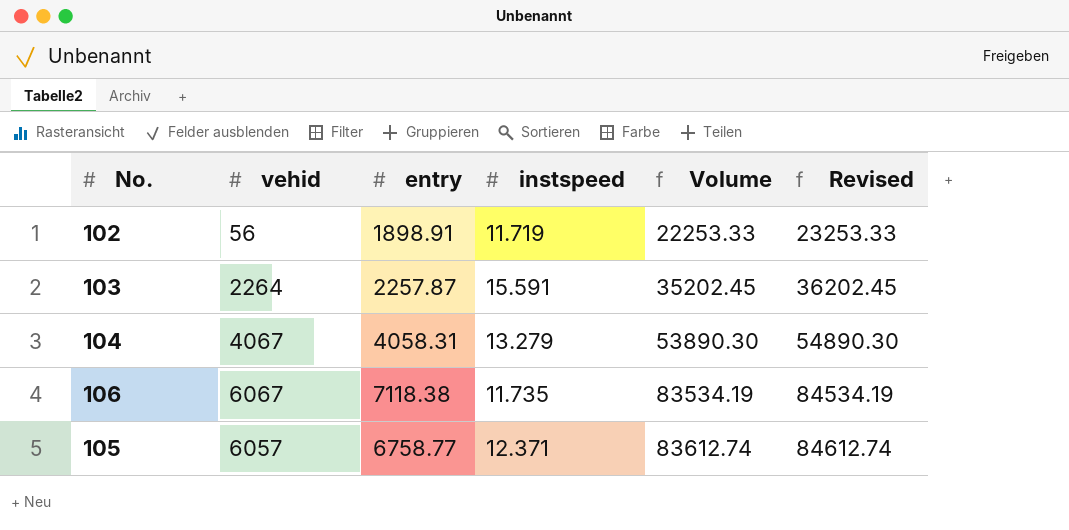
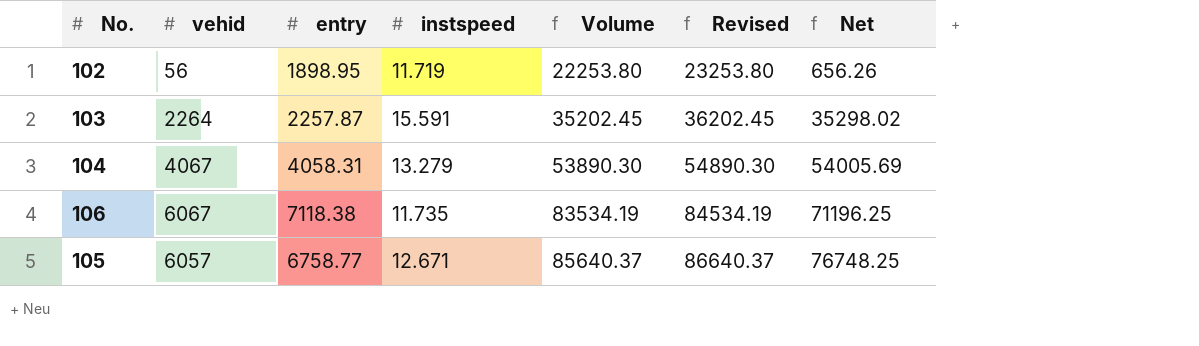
column Net | formula: none -> [vehid] * [instspeed]
102 | entry: 1898.91 -> 1898.95
102 | Volume: 22253.33 -> 22253.80
102 | Revised: 23253.33 -> 23253.80
105 | instspeed: 12.371 -> 12.671
105 | Volume: 83612.74 -> 85640.37
105 | Revised: 84612.74 -> 86640.37

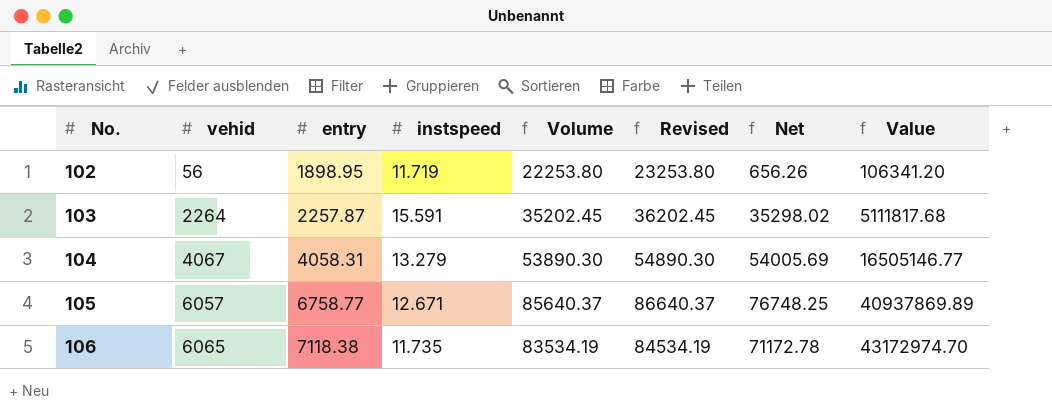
row order: Volume ascending -> No. ascending
column Value | formula: none -> [vehid] * [entry]
106 | vehid: 6067 -> 6065
106 | Net: 71196.25 -> 71172.78

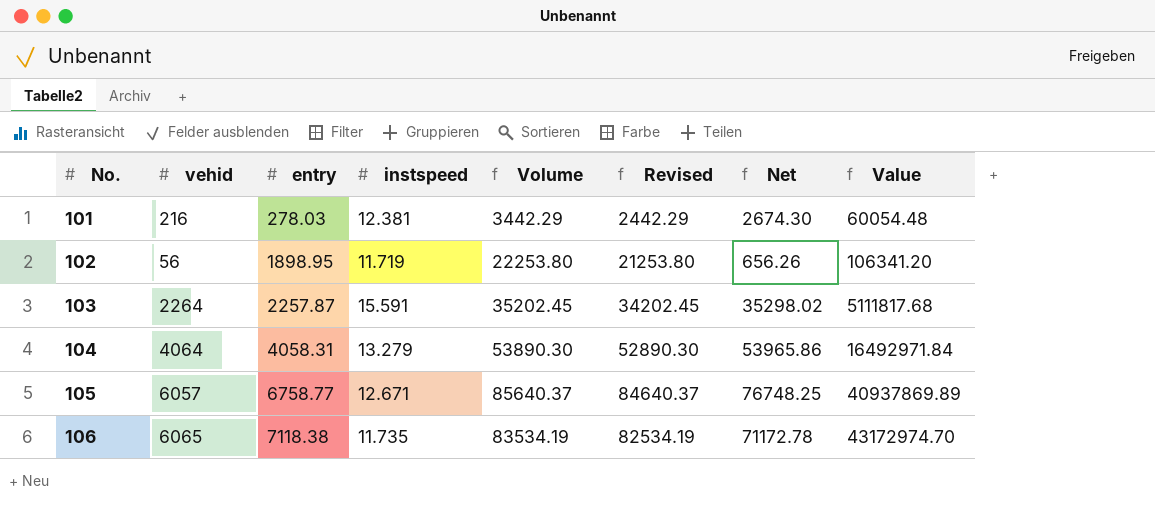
column Revised | formula: [Volume] + 1000 -> [Volume] - 1000
row 101: none -> 216 | 278.03 | 12.381 | 3442.29 | 2442.29 | 2674.30 | 60054.48
104 | vehid: 4067 -> 4064
104 | Net: 54005.69 -> 53965.86
104 | Value: 16505146.77 -> 16492971.84

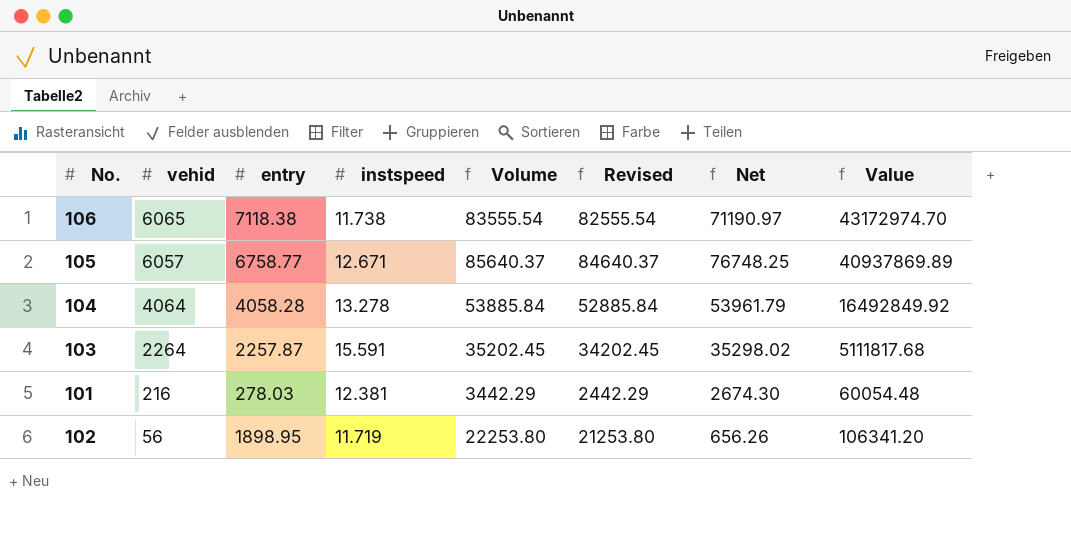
row order: No. ascending -> vehid descending
106 | instspeed: 11.735 -> 11.738
106 | Volume: 83534.19 -> 83555.54
106 | Revised: 82534.19 -> 82555.54
106 | Net: 71172.78 -> 71190.97
104 | entry: 4058.31 -> 4058.28
104 | instspeed: 13.279 -> 13.278
104 | Volume: 53890.30 -> 53885.84
104 | Revised: 52890.30 -> 52885.84
104 | Net: 53965.86 -> 53961.79
104 | Value: 16492971.84 -> 16492849.92

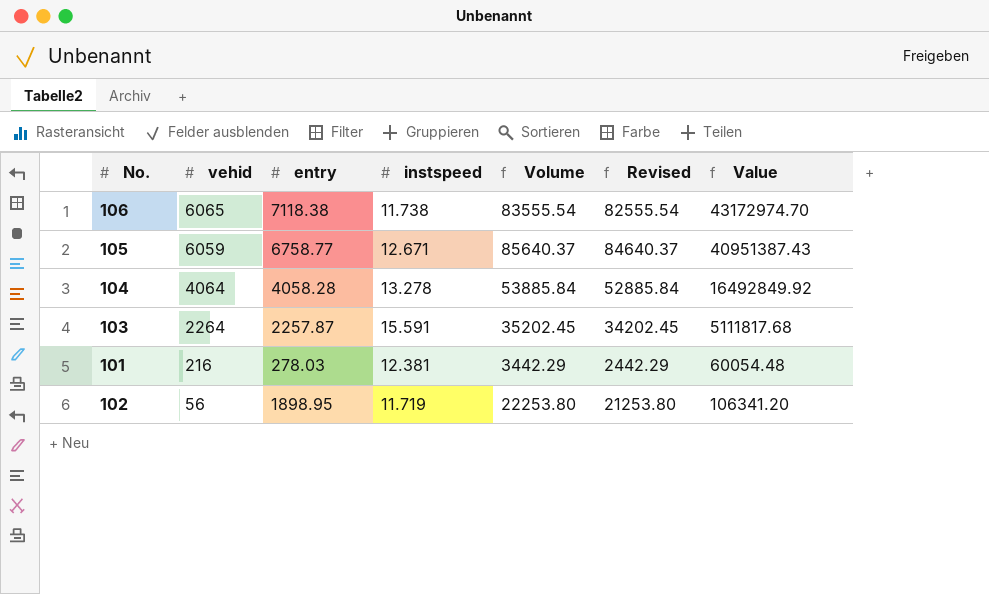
column Net | formula: [vehid] * [instspeed] -> none
105 | vehid: 6057 -> 6059
105 | Value: 40937869.89 -> 40951387.43

